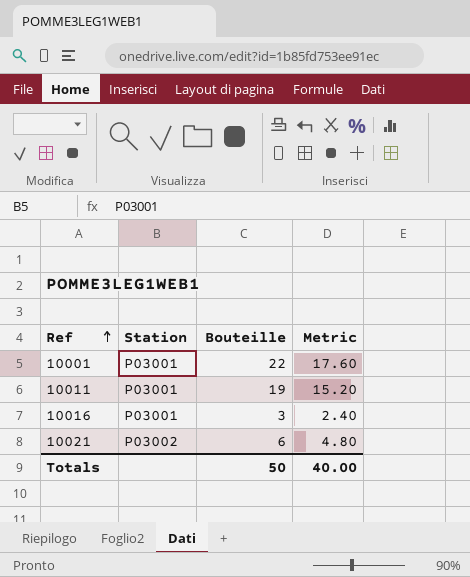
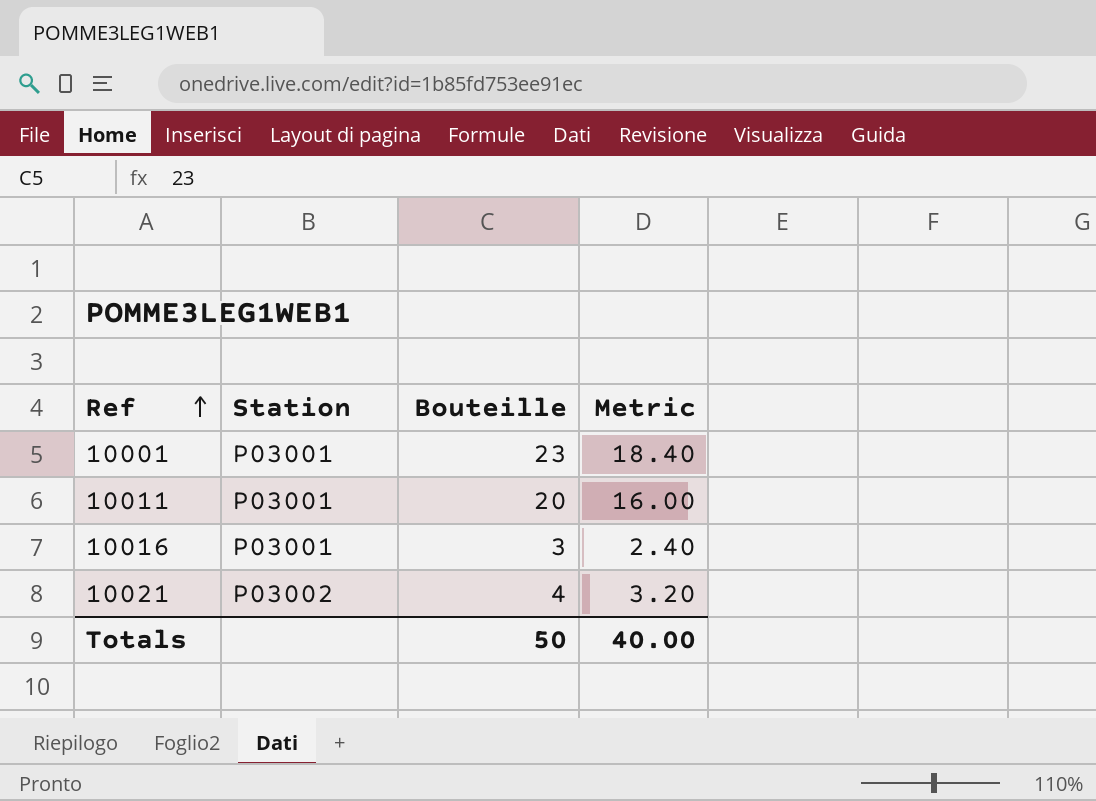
10001 | Bouteille: 22 -> 23
10001 | Metric: 17.60 -> 18.40
10011 | Bouteille: 19 -> 20
10011 | Metric: 15.20 -> 16.00
10021 | Bouteille: 6 -> 4
10021 | Metric: 4.80 -> 3.20

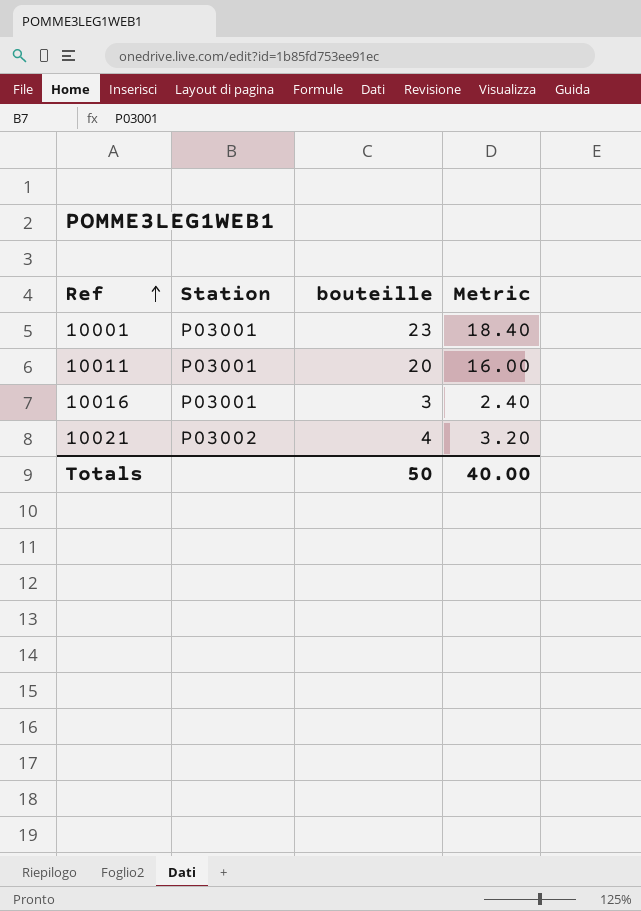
column name: Bouteille -> bouteille

